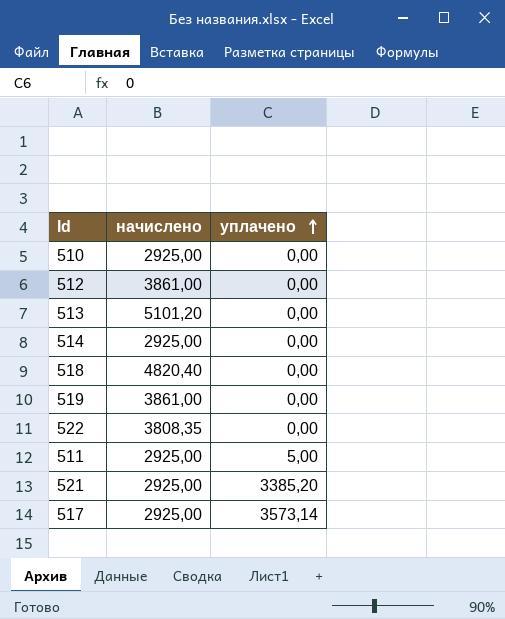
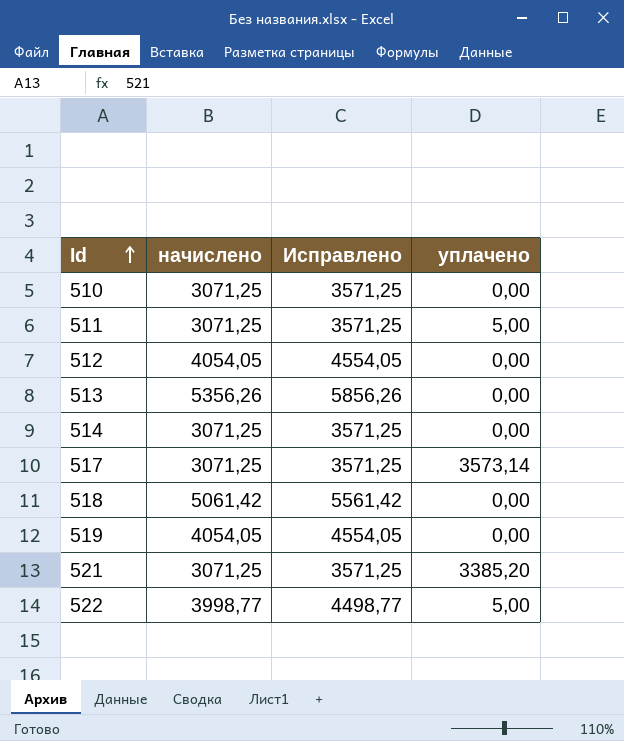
row order: уплачено ascending -> Id ascending
column Исправлено | formula: none -> [начислено] + 500
510 | начислено: 2925,00 -> 3071,25
511 | начислено: 2925,00 -> 3071,25
512 | начислено: 3861,00 -> 4054,05
513 | начислено: 5101,20 -> 5356,26
514 | начислено: 2925,00 -> 3071,25
517 | начислено: 2925,00 -> 3071,25
518 | начислено: 4820,40 -> 5061,42
519 | начислено: 3861,00 -> 4054,05
521 | начислено: 2925,00 -> 3071,25
522 | начислено: 3808,35 -> 3998,77
522 | уплачено: 0,00 -> 5,00

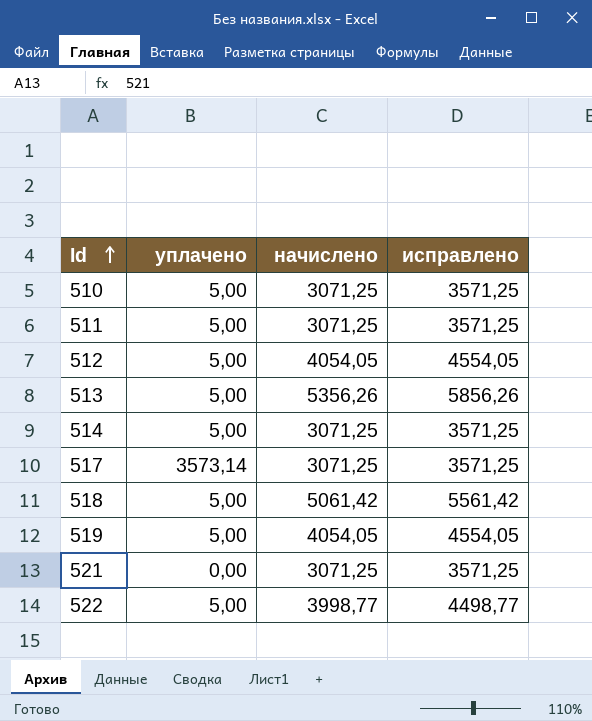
column уплачено | position: 4 -> 2
column name: Исправлено -> исправлено
510 | уплачено: 0,00 -> 5,00
512 | уплачено: 0,00 -> 5,00
513 | уплачено: 0,00 -> 5,00
514 | уплачено: 0,00 -> 5,00
518 | уплачено: 0,00 -> 5,00
519 | уплачено: 0,00 -> 5,00
521 | уплачено: 3385,20 -> 0,00

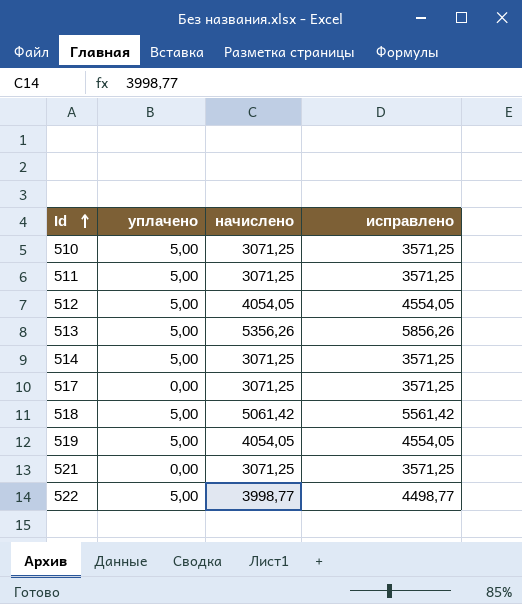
517 | уплачено: 3573,14 -> 0,00

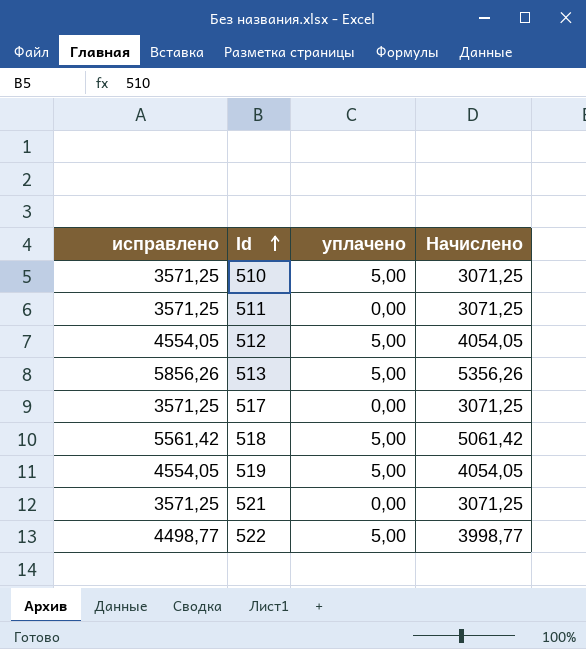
column исправлено | position: 4 -> 1
column name: начислено -> Начислено
row 514: 5,00 | 3071,25 | 3571,25 -> none
511 | уплачено: 5,00 -> 0,00

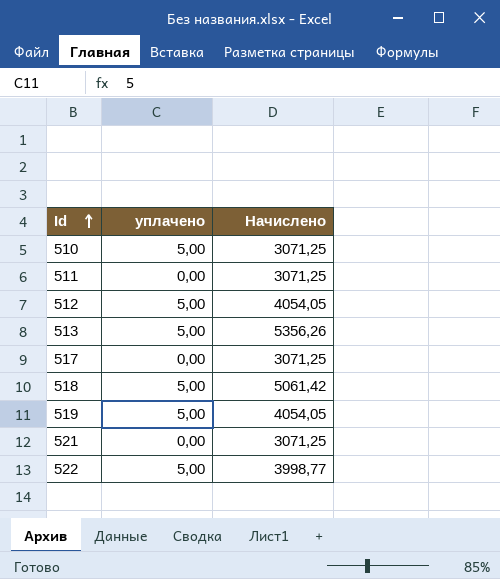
column исправлено | formula: [Начислено] + 500 -> none

